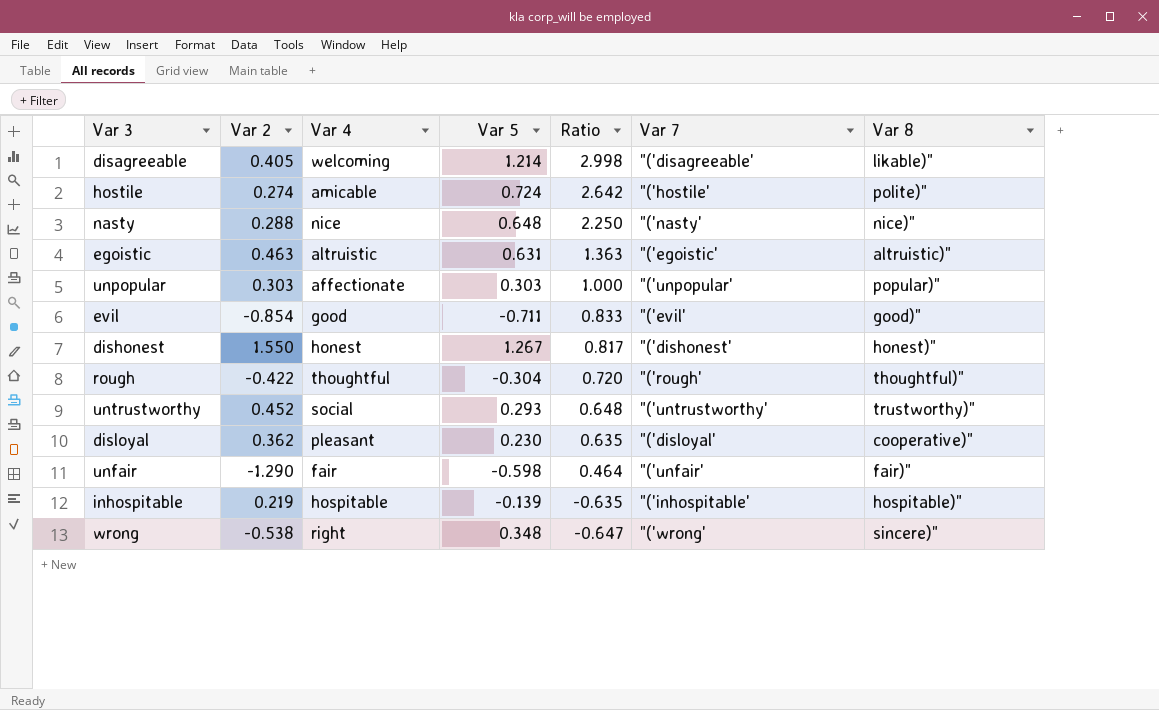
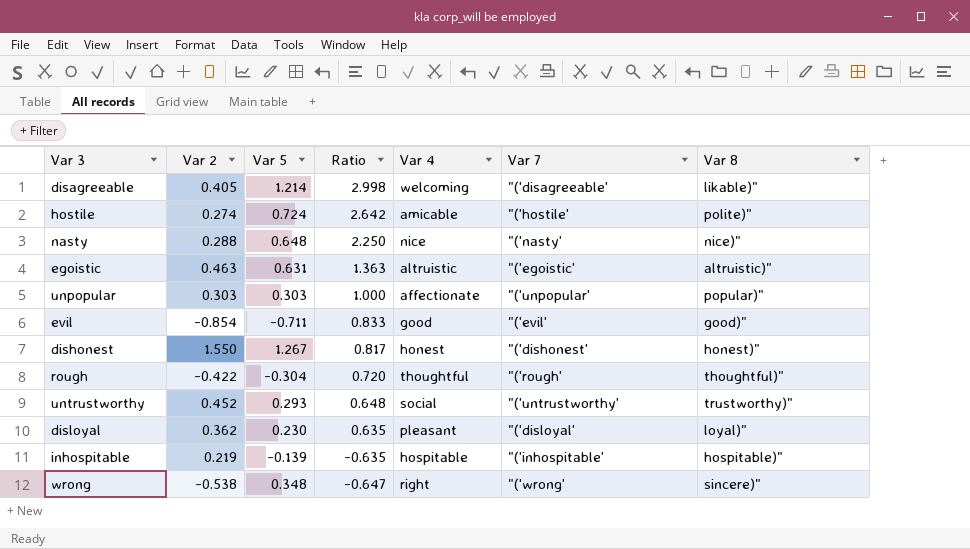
column Var 4 | position: 3 -> 5
row unfair: -1.290 | fair | -0.598 | 0.464 | "('unfair' | fair)" -> none
disloyal | Var 8: cooperative)" -> loyal)"

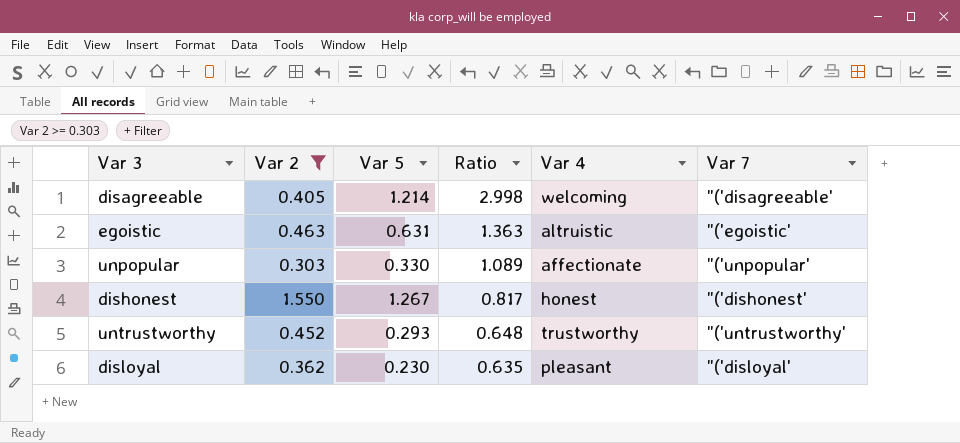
filter: none -> Var 2 >= 0.303
column Var 8 | position: 7 -> none
unpopular | Var 5: 0.303 -> 0.330
unpopular | Ratio: 1.000 -> 1.089
untrustworthy | Var 4: social -> trustworthy

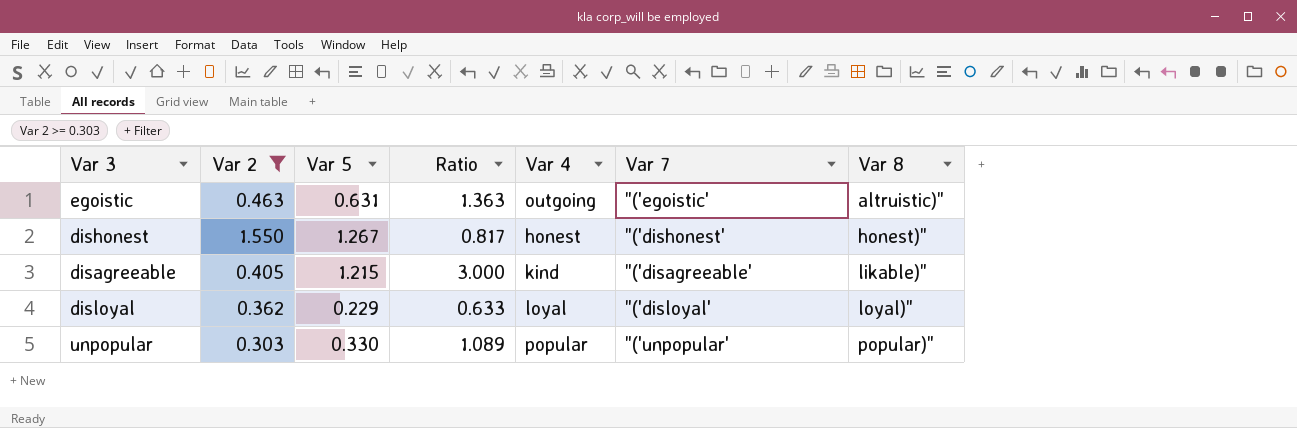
row order: Ratio descending -> Var 8 ascending
column Var 8 | position: none -> 7
row untrustworthy: 0.452 | 0.293 | 0.648 | trustworthy | "('untrustworthy' -> none
egoistic | Var 4: altruistic -> outgoing
disagreeable | Var 5: 1.214 -> 1.215
disagreeable | Ratio: 2.998 -> 3.000
disagreeable | Var 4: welcoming -> kind
disloyal | Var 5: 0.230 -> 0.229
disloyal | Ratio: 0.635 -> 0.633
disloyal | Var 4: pleasant -> loyal
unpopular | Var 4: affectionate -> popular

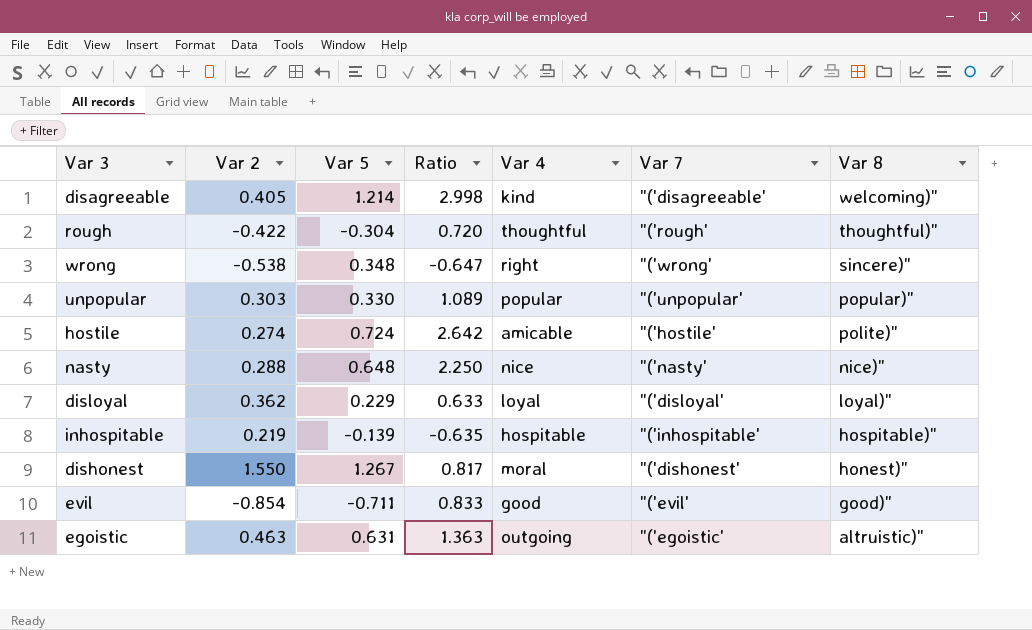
filter: Var 2 >= 0.303 -> none
row order: Var 8 ascending -> Var 8 descending
disagreeable | Var 5: 1.215 -> 1.214
disagreeable | Ratio: 3.000 -> 2.998
disagreeable | Var 8: likable)" -> welcoming)"
dishonest | Var 4: honest -> moral

